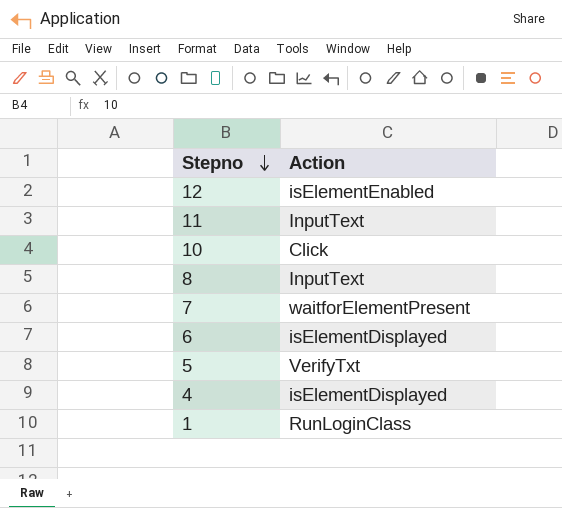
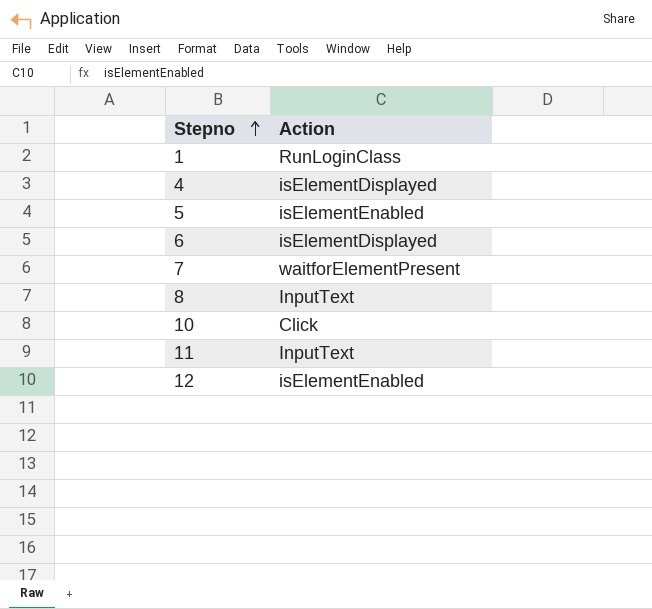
row order: Stepno descending -> Stepno ascending
5 | Action: VerifyTxt -> isElementEnabled

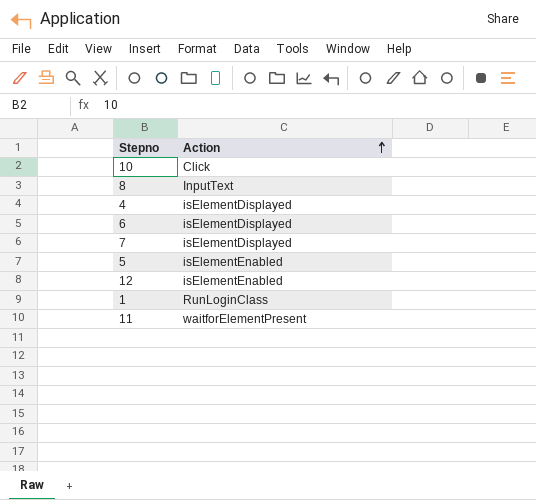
row order: Stepno ascending -> Action ascending
7 | Action: waitforElementPresent -> isElementDisplayed
11 | Action: InputText -> waitforElementPresent

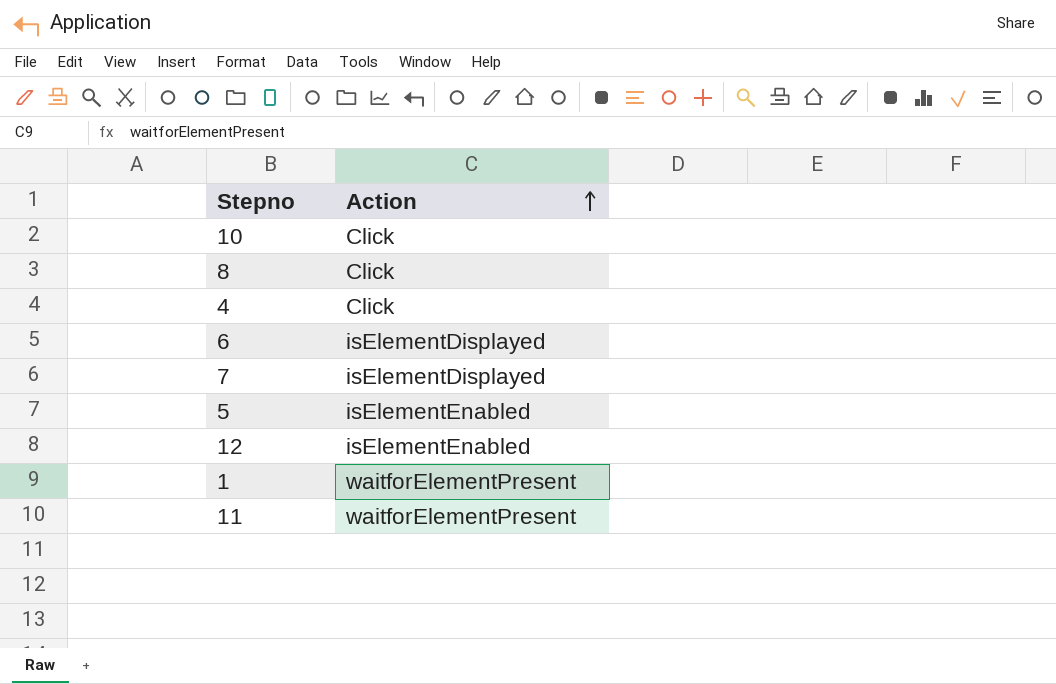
8 | Action: InputText -> Click
4 | Action: isElementDisplayed -> Click
1 | Action: RunLoginClass -> waitforElementPresent

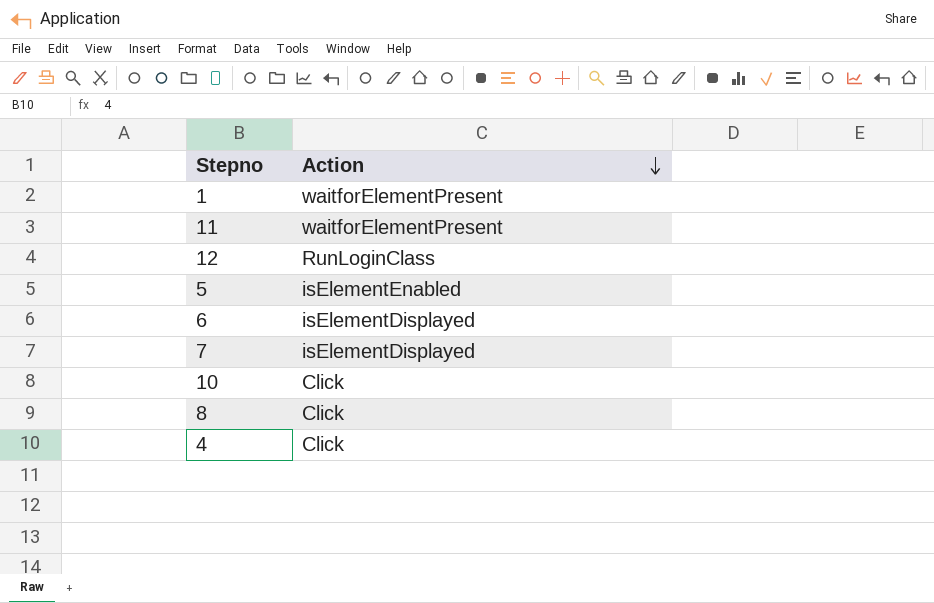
row order: Action ascending -> Action descending
12 | Action: isElementEnabled -> RunLoginClass

